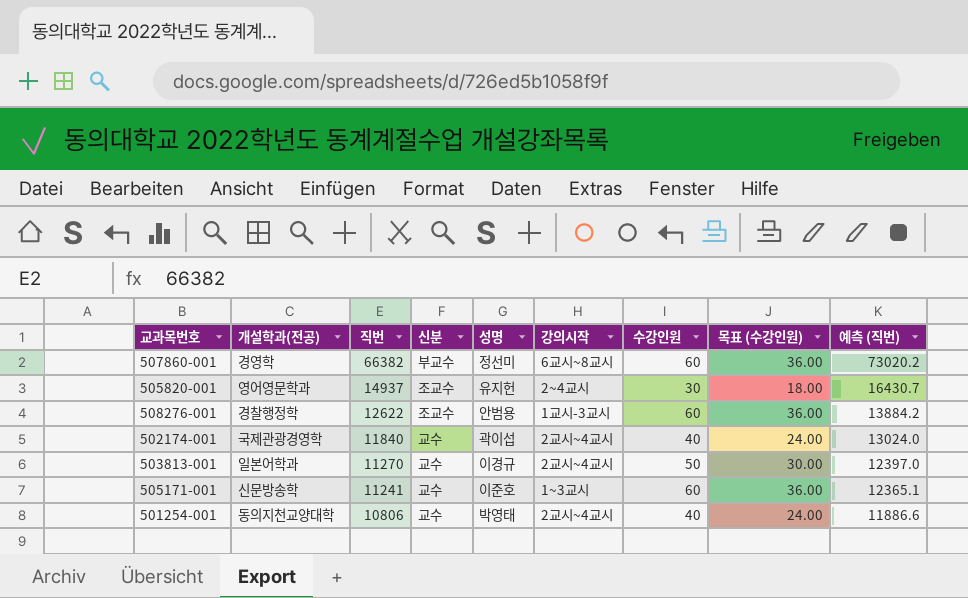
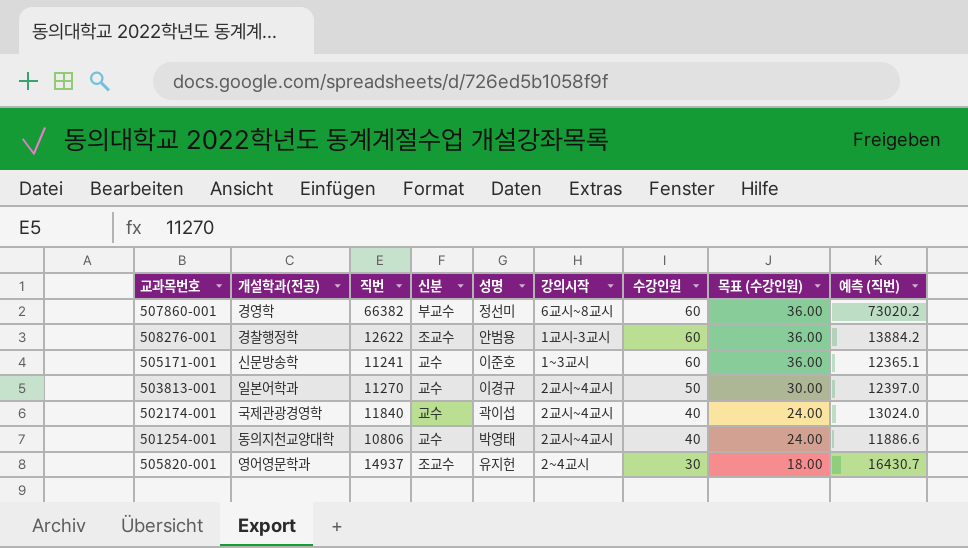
row order: 직번 descending -> 수강인원 descending

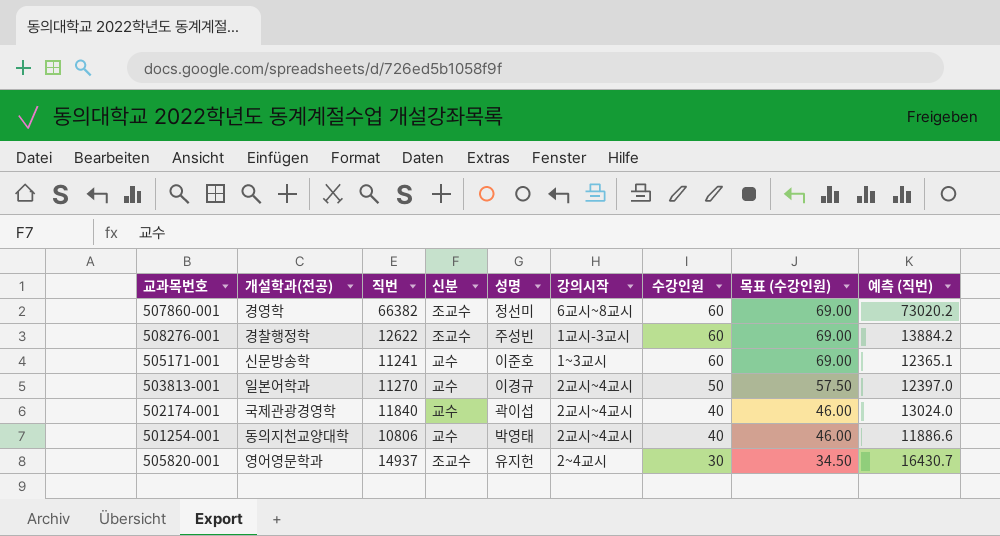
column 목표 (수강인원) | formula: [수강인원] * 0.6 -> [수강인원] * 1.15
507860-001 | 신분: 부교수 -> 조교수
508276-001 | 성명: 안범용 -> 주성빈

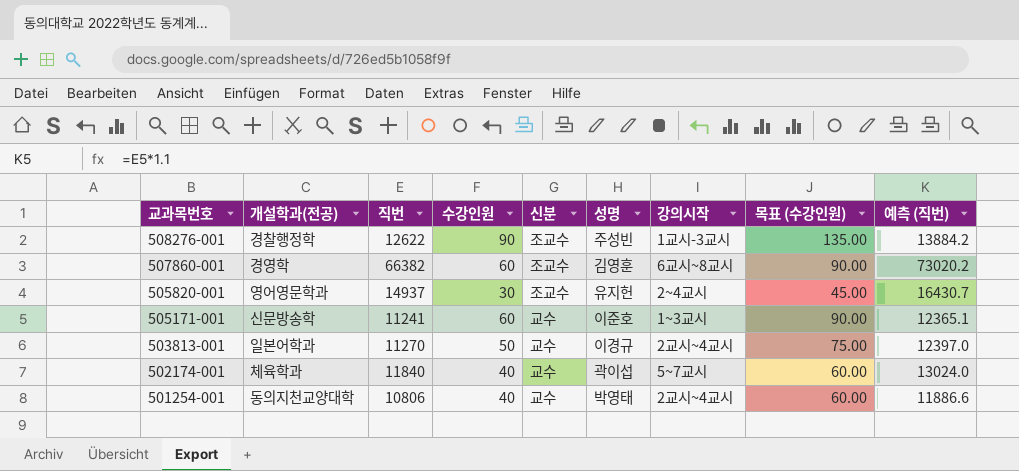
row order: 수강인원 descending -> 교과목번호 descending
column 수강인원 | position: 7 -> 4
column 목표 (수강인원) | formula: [수강인원] * 1.15 -> [수강인원] * 1.5
508276-001 | 수강인원: 60 -> 90
507860-001 | 성명: 정선미 -> 김영훈
502174-001 | 개설학과(전공): 국제관광경영학 -> 체육학과
502174-001 | 강의시작: 2교시~4교시 -> 5~7교시

